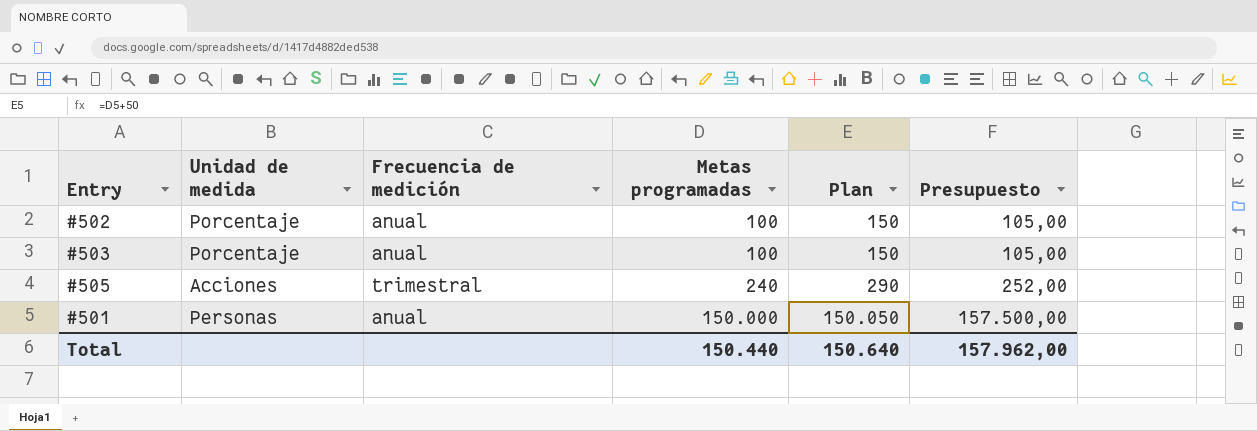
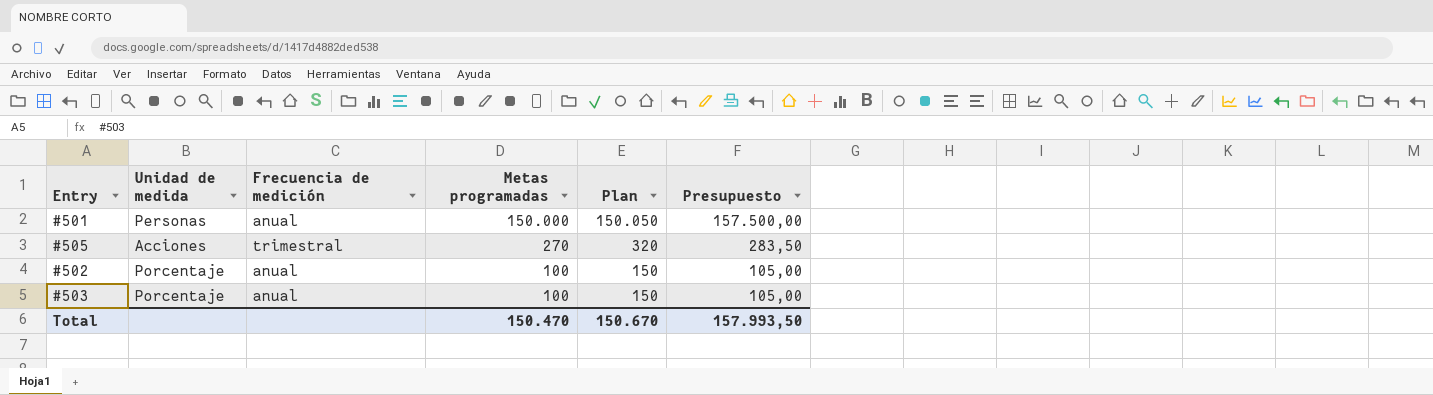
row order: Metas programadas ascending -> Metas programadas descending
#505 | Metas programadas: 240 -> 270
#505 | Plan: 290 -> 320
#505 | Presupuesto: 252,00 -> 283,50
Total | Metas programadas: 150.440 -> 150.470
Total | Plan: 150.640 -> 150.670
Total | Presupuesto: 157.962,00 -> 157.993,50

